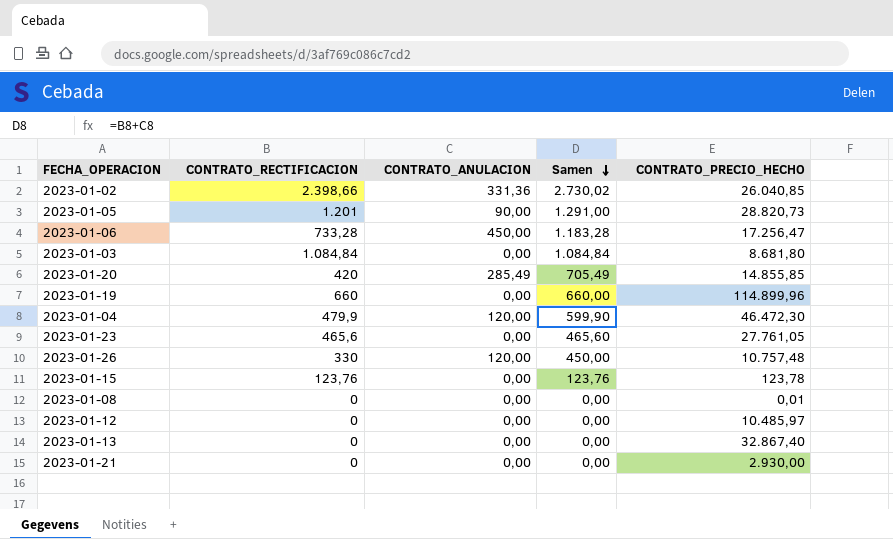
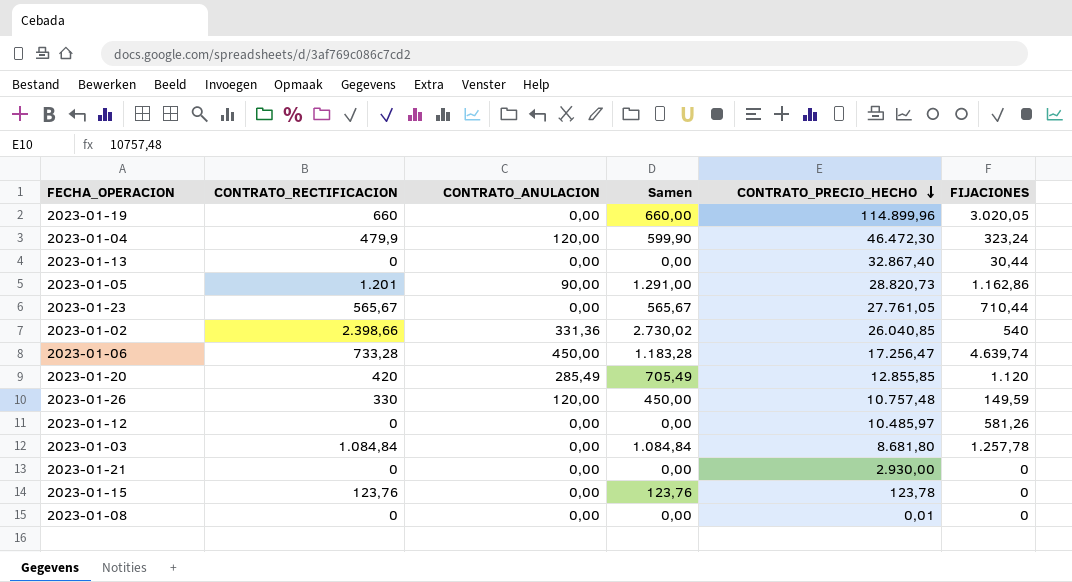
row order: Samen descending -> CONTRATO_PRECIO_HECHO descending
column FIJACIONES | position: none -> 6
2023-01-23 | CONTRATO_RECTIFICACION: 465,6 -> 565,67
2023-01-23 | Samen: 465,60 -> 565,67
2023-01-20 | CONTRATO_PRECIO_HECHO: 14.855,85 -> 12.855,85

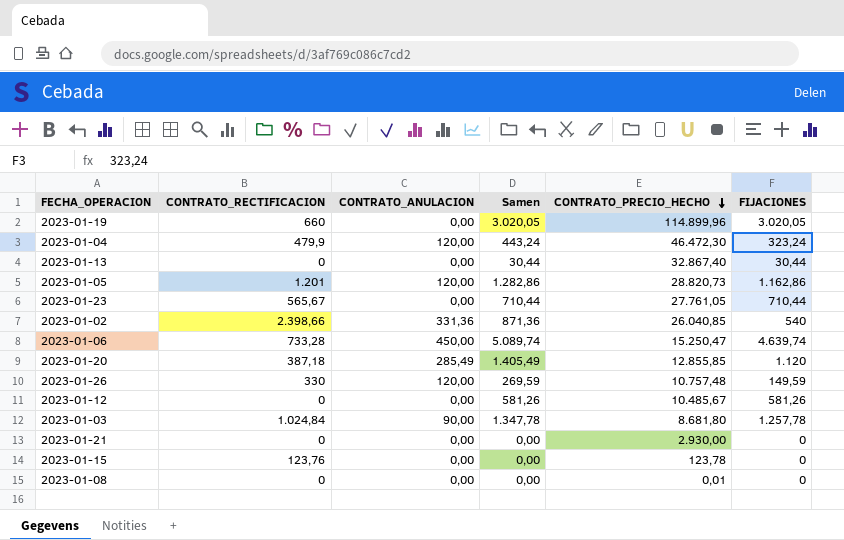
column Samen | formula: [CONTRATO_RECTIFICACION] + [CONTRATO_ANULACION] -> [CONTRATO_ANULACION] + [FIJACIONES]
2023-01-05 | CONTRATO_ANULACION: 90,00 -> 120,00
2023-01-06 | CONTRATO_PRECIO_HECHO: 17.256,47 -> 15.250,47
2023-01-20 | CONTRATO_RECTIFICACION: 420 -> 387,18
2023-01-12 | CONTRATO_PRECIO_HECHO: 10.485,97 -> 10.485,67
2023-01-03 | CONTRATO_RECTIFICACION: 1.084,84 -> 1.024,84
2023-01-03 | CONTRATO_ANULACION: 0,00 -> 90,00

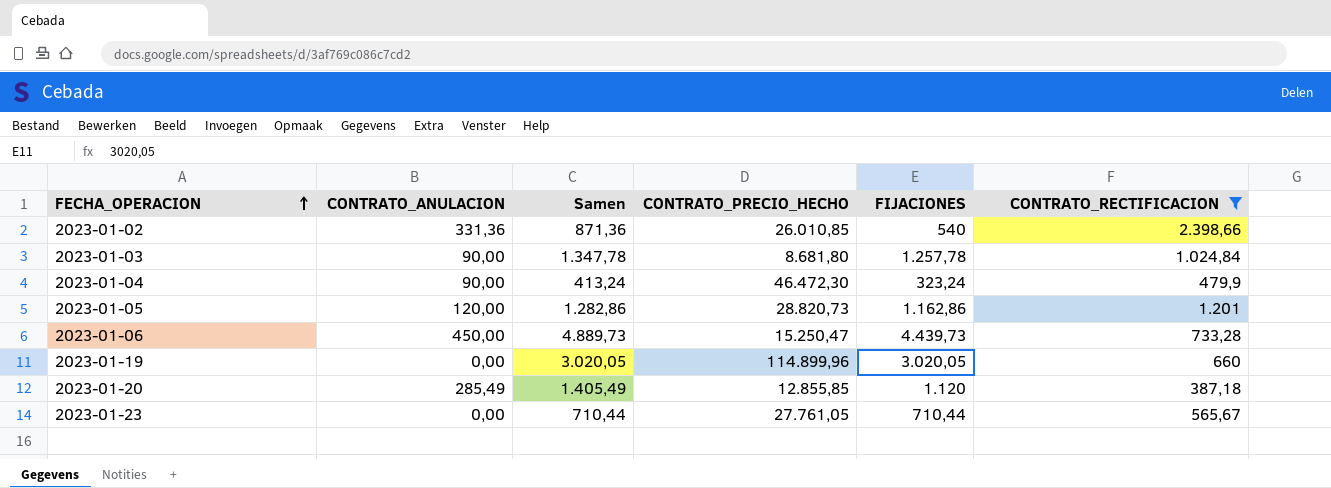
filter: none -> CONTRATO_RECTIFICACION >= 387,18
row order: CONTRATO_PRECIO_HECHO descending -> FECHA_OPERACION ascending
column CONTRATO_RECTIFICACION | position: 2 -> 6
2023-01-02 | CONTRATO_PRECIO_HECHO: 26.040,85 -> 26.010,85
2023-01-04 | CONTRATO_ANULACION: 120,00 -> 90,00
2023-01-04 | Samen: 443,24 -> 413,24
2023-01-06 | Samen: 5.089,74 -> 4.889,73
2023-01-06 | FIJACIONES: 4.639,74 -> 4.439,73

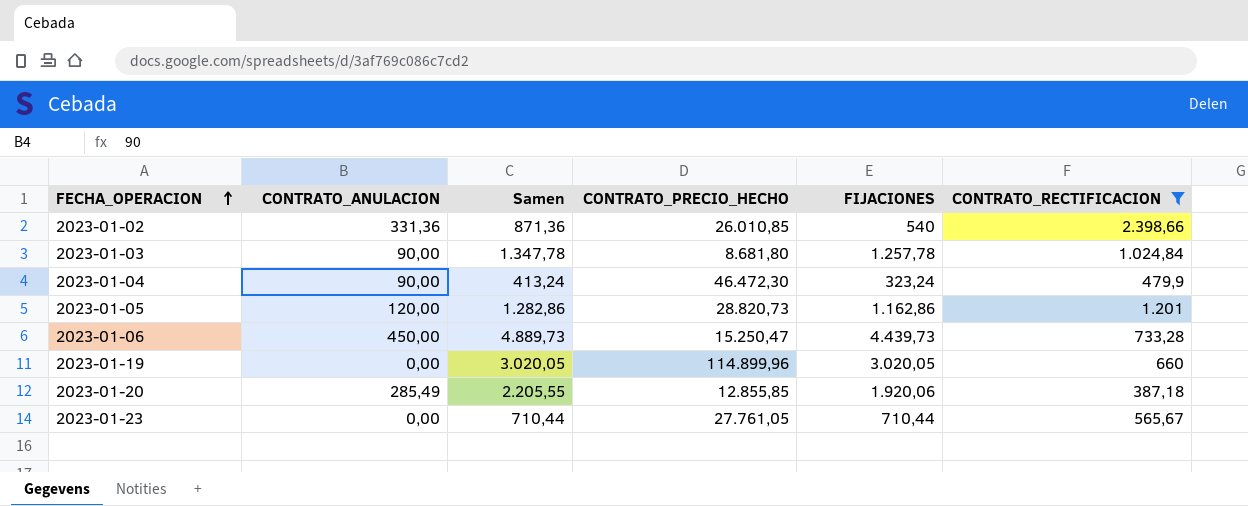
2023-01-20 | Samen: 1.405,49 -> 2.205,55
2023-01-20 | FIJACIONES: 1.120 -> 1.920,06

